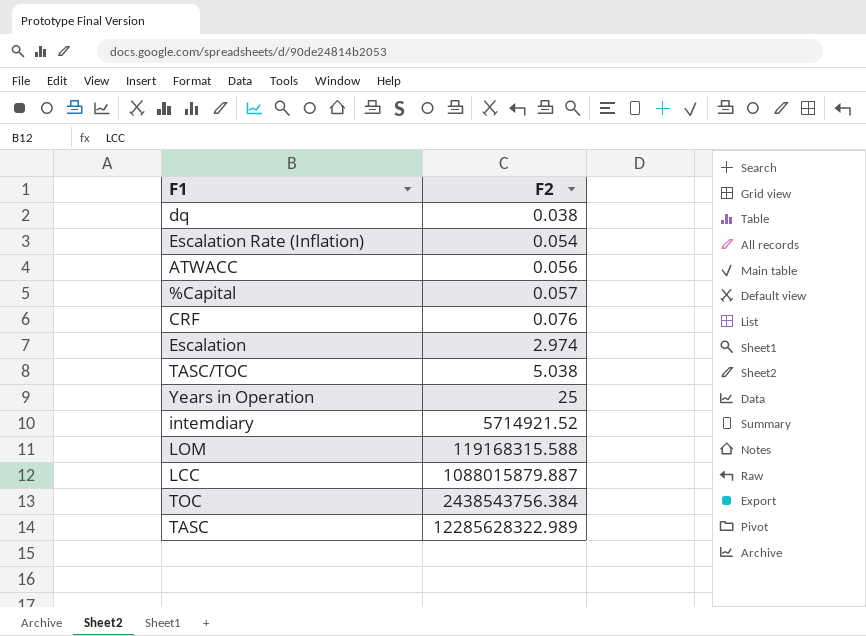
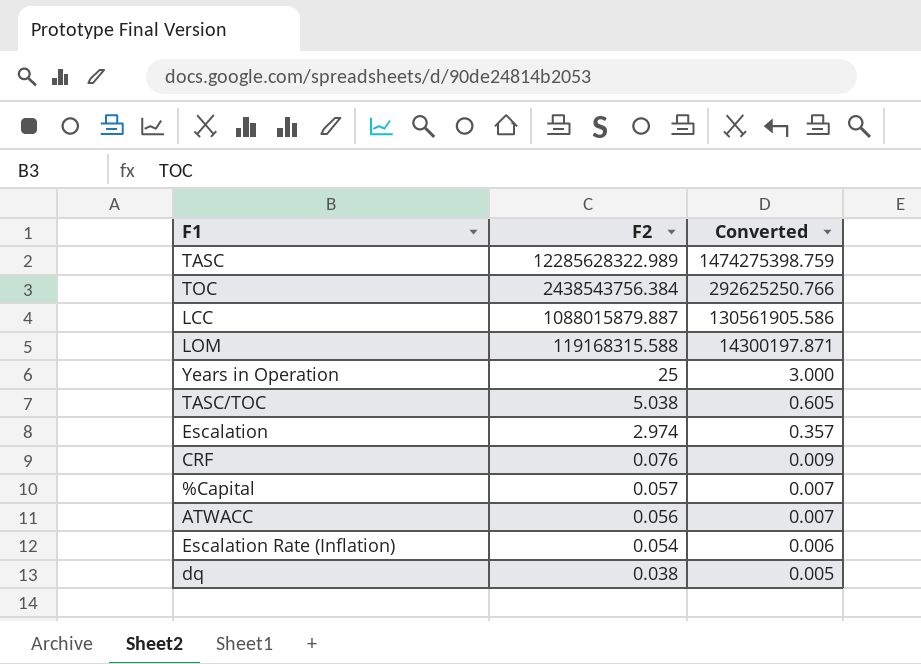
row order: F2 ascending -> F2 descending
column Converted | formula: none -> [F2] * 0.12
row intemdiary: 5714921.52 -> none

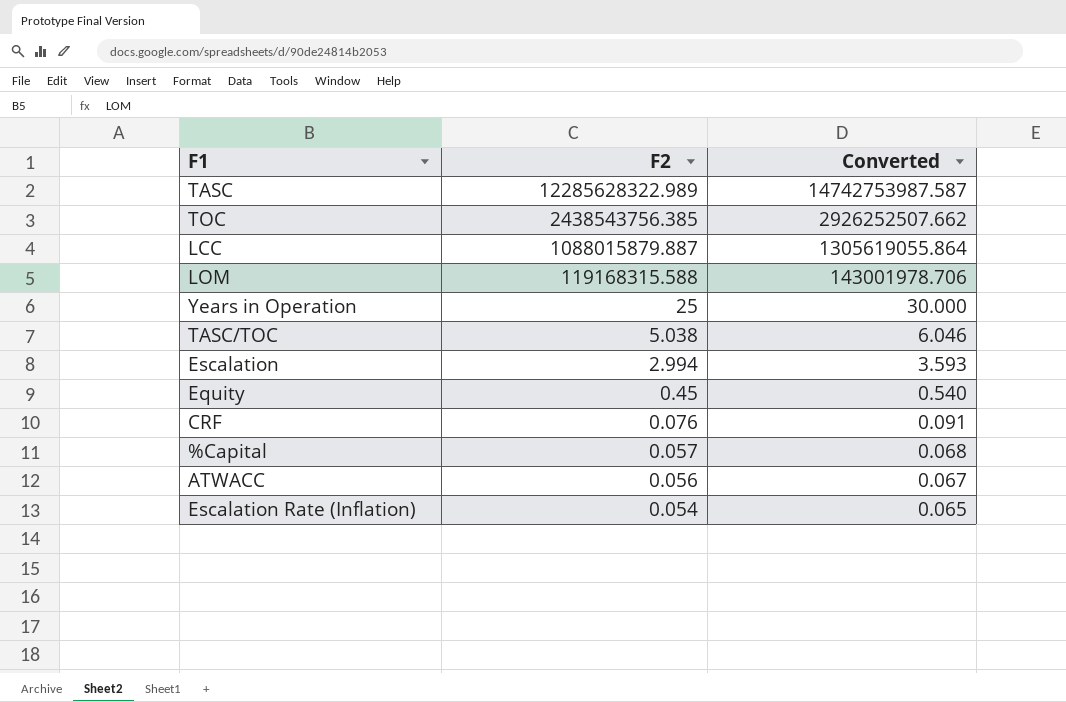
column Converted | formula: [F2] * 0.12 -> [F2] * 1.2
row dq: 0.038 | 0.005 -> none
TOC | F2: 2438543756.384 -> 2438543756.385
Escalation | F2: 2.974 -> 2.994
row Equity: none -> 0.45 | 0.540

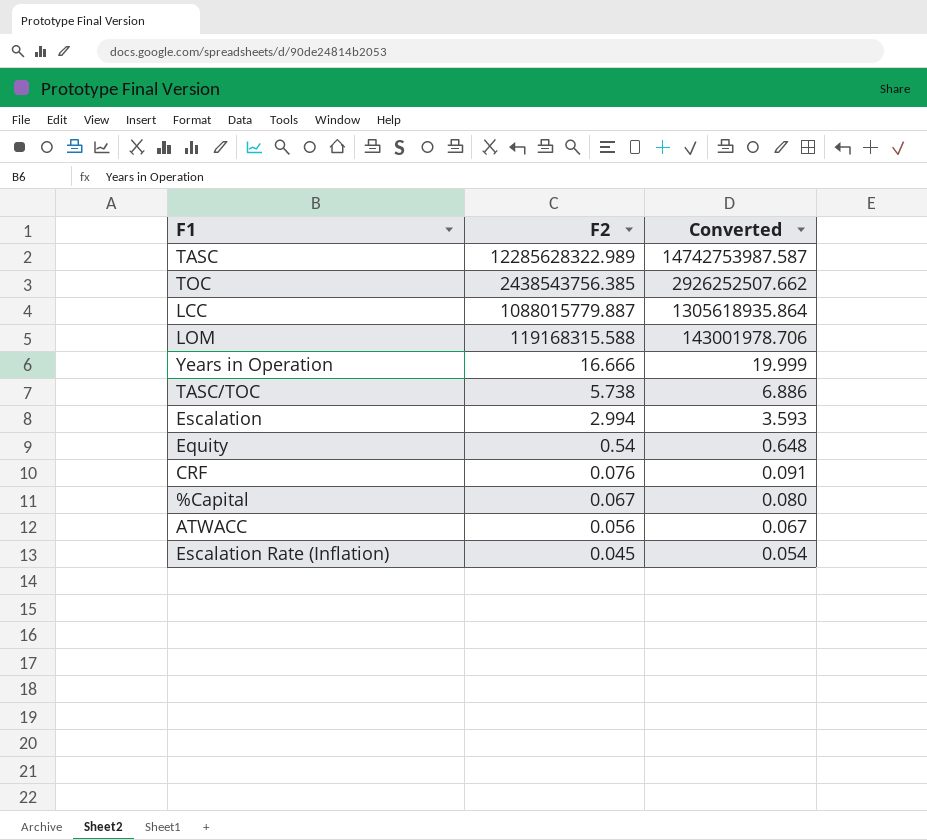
LCC | F2: 1088015879.887 -> 1088015779.887
LCC | Converted: 1305619055.864 -> 1305618935.864
Years in Operation | F2: 25 -> 16.666
Years in Operation | Converted: 30.000 -> 19.999
TASC/TOC | F2: 5.038 -> 5.738
TASC/TOC | Converted: 6.046 -> 6.886
Equity | F2: 0.45 -> 0.54
Equity | Converted: 0.540 -> 0.648
%Capital | F2: 0.057 -> 0.067
%Capital | Converted: 0.068 -> 0.080
Escalation Rate (Inflation) | F2: 0.054 -> 0.045
Escalation Rate (Inflation) | Converted: 0.065 -> 0.054

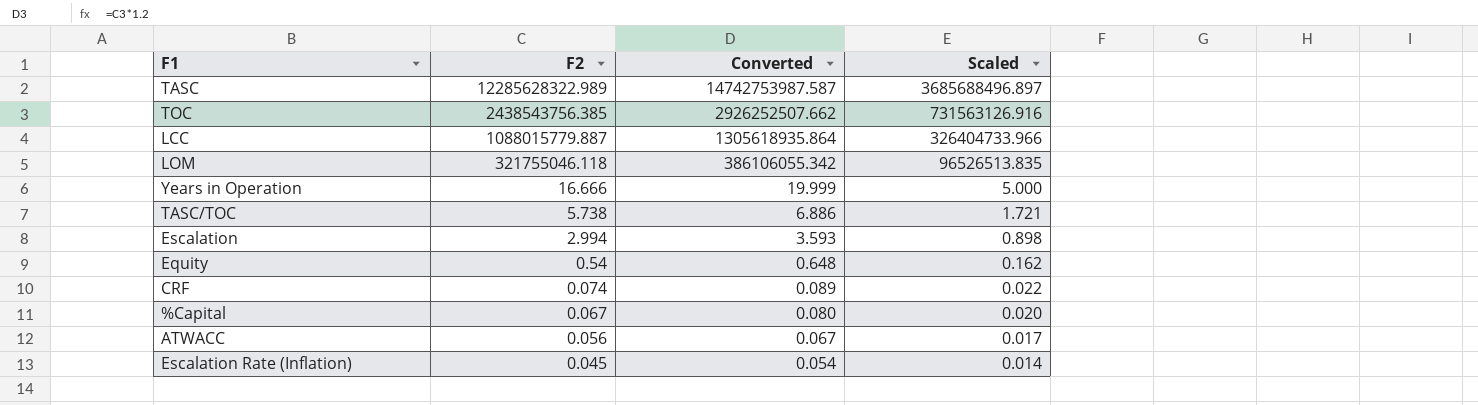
column Scaled | formula: none -> [F2] * 0.3
LOM | F2: 119168315.588 -> 321755046.118
LOM | Converted: 143001978.706 -> 386106055.342
CRF | F2: 0.076 -> 0.074
CRF | Converted: 0.091 -> 0.089

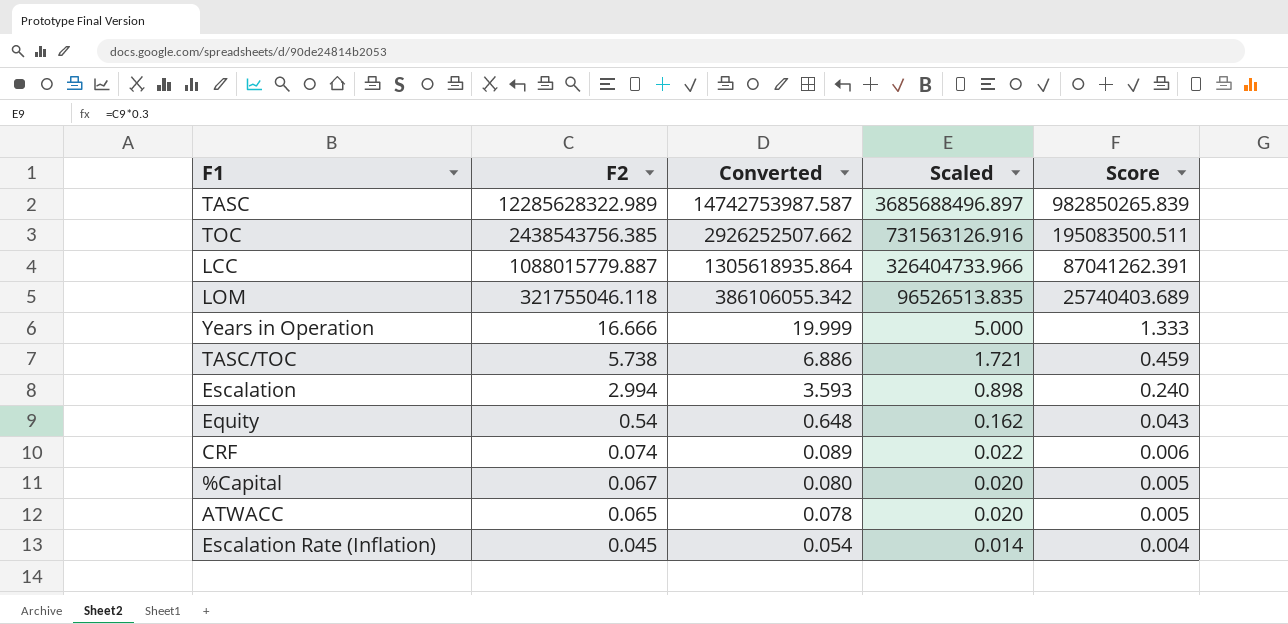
column Score | formula: none -> [F2] * 0.08
ATWACC | F2: 0.056 -> 0.065
ATWACC | Converted: 0.067 -> 0.078
ATWACC | Scaled: 0.017 -> 0.020

